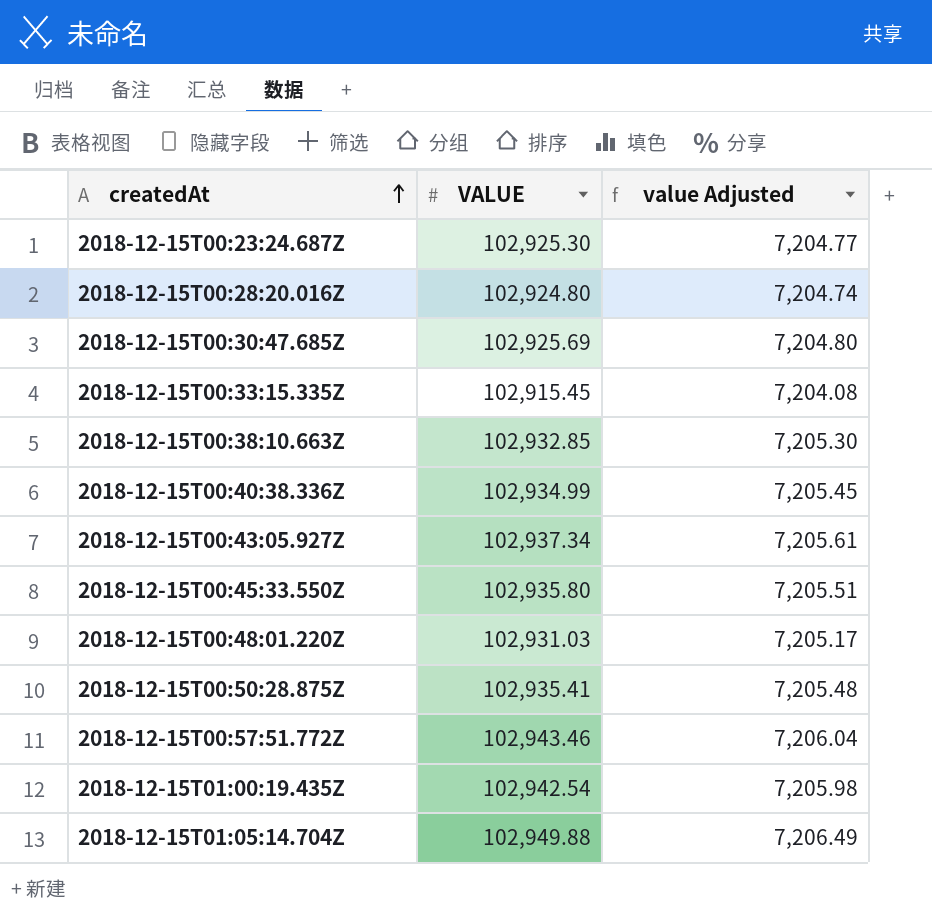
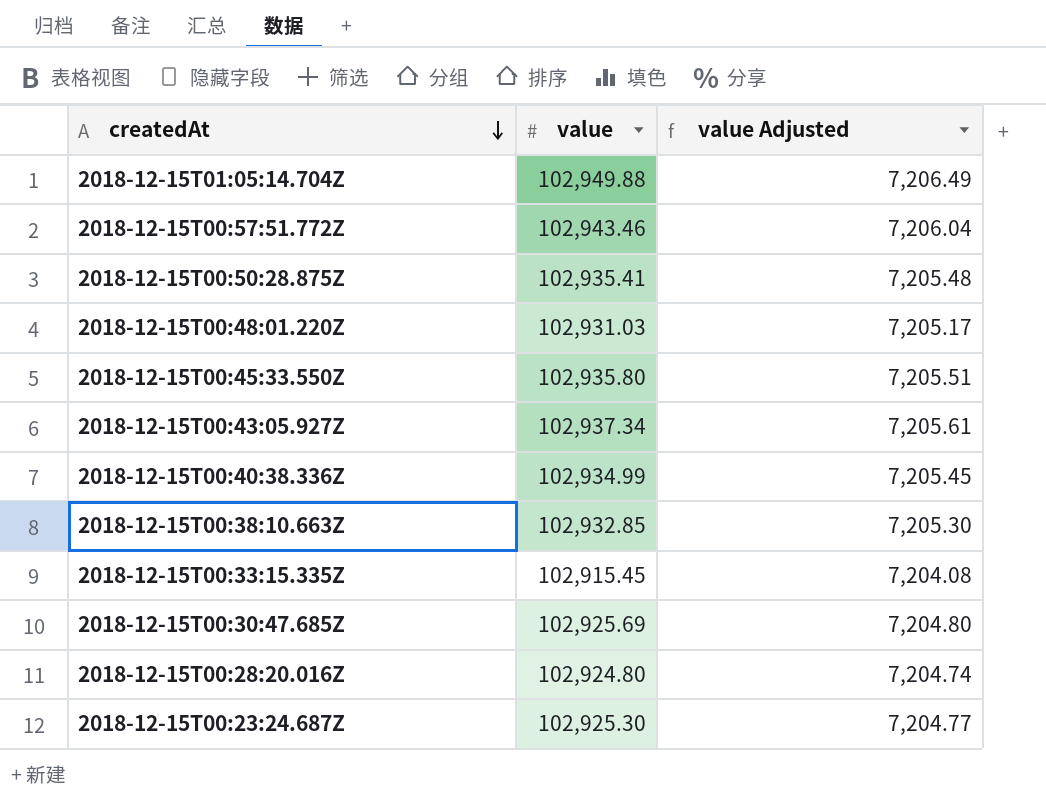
row order: createdAt ascending -> createdAt descending
column name: VALUE -> value
row 2018-12-15T01:00:19.435Z: 102,942.54 | 7,205.98 -> none

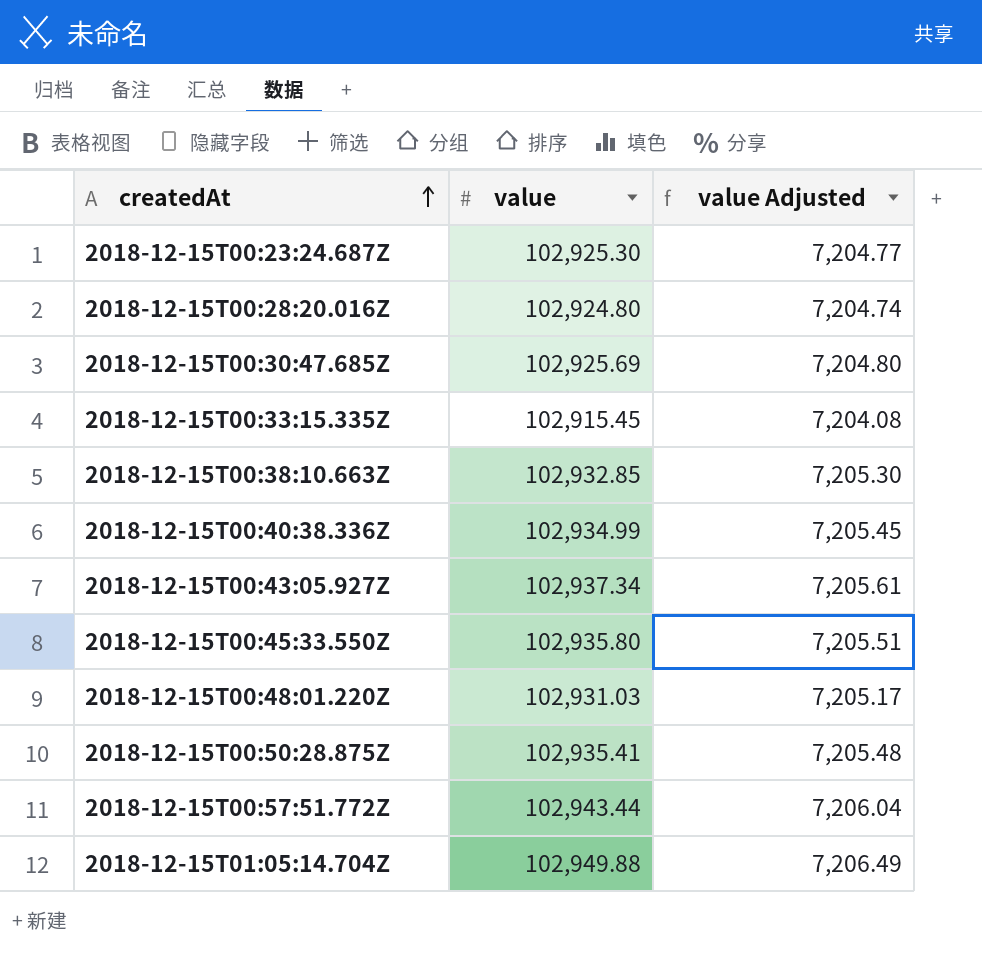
row order: createdAt descending -> createdAt ascending
2018-12-15T00:57:51.772Z | value: 102,943.46 -> 102,943.44

